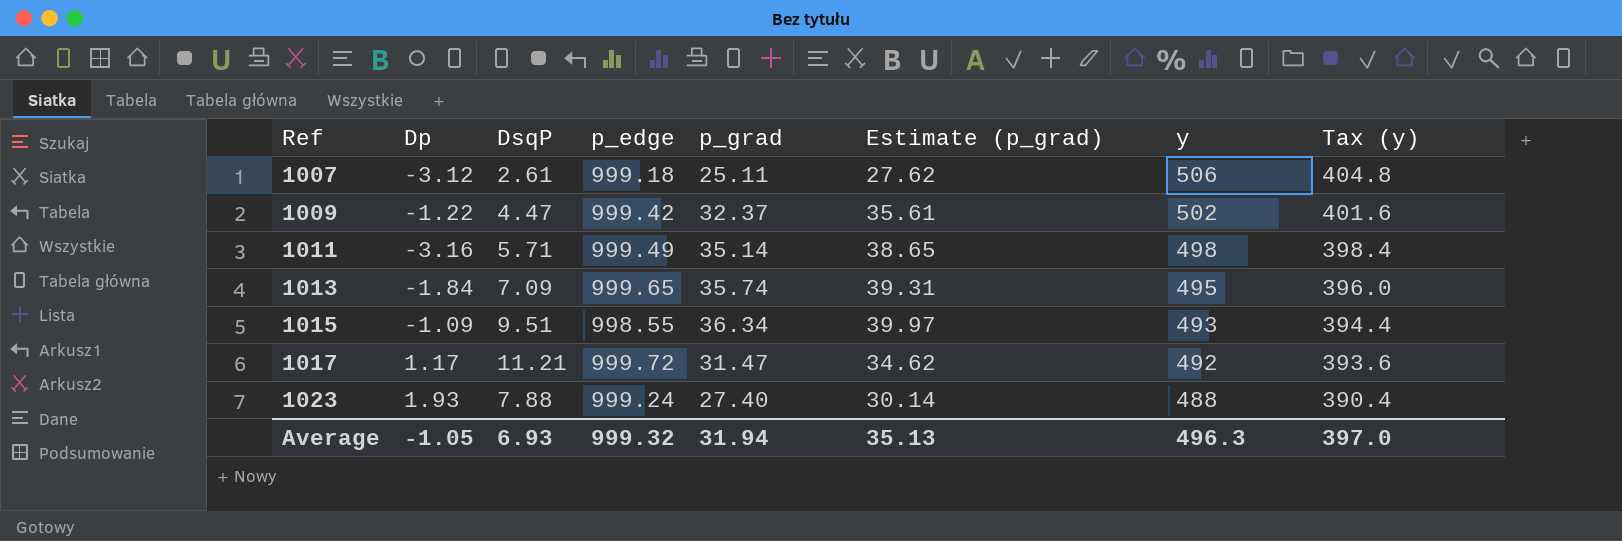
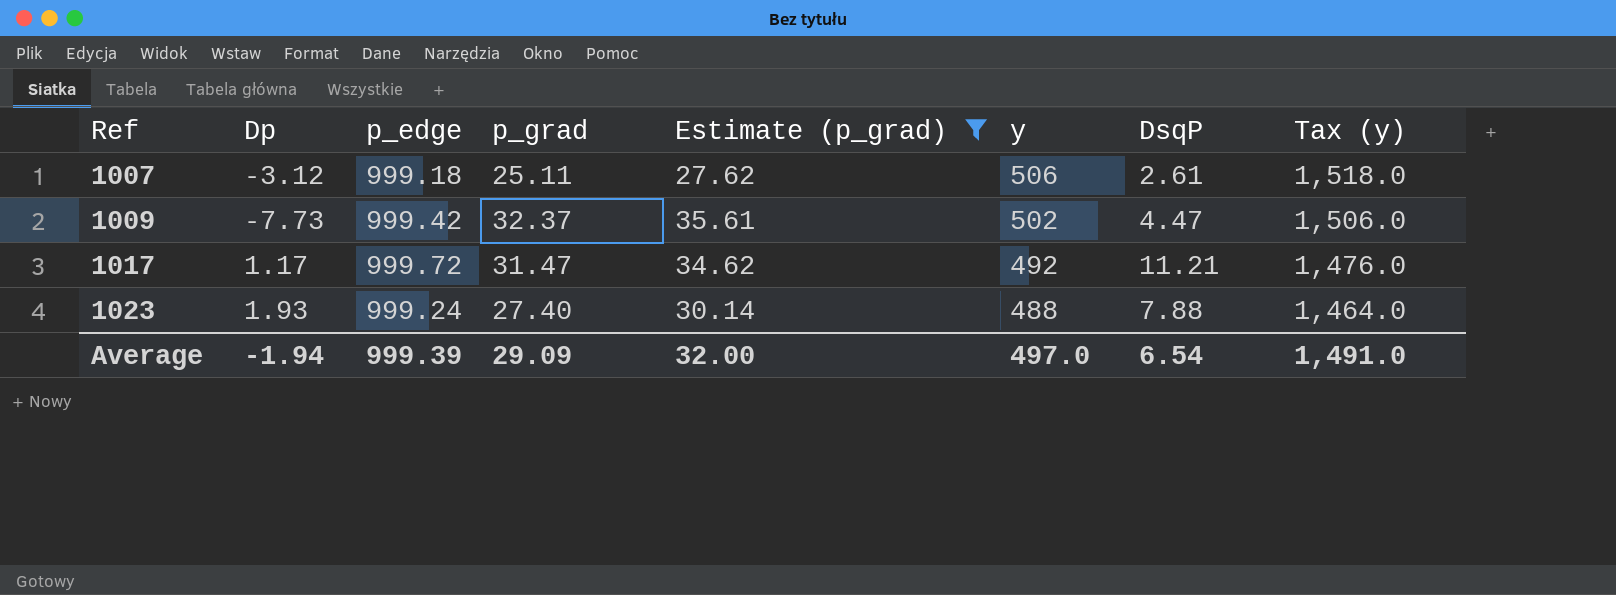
filter: none -> Estimate (p_grad) <= 35.61
column DsqP | position: 3 -> 7
column Tax (y) | formula: [y] * 0.8 -> [y] * 3
1009 | Dp: -1.22 -> -7.73
Average | Dp: -1.05 -> -1.94
Average | p_edge: 999.32 -> 999.39
Average | p_grad: 31.94 -> 29.09
Average | Estimate (p_grad): 35.13 -> 32.00
Average | y: 496.3 -> 497.0
Average | DsqP: 6.93 -> 6.54
Average | Tax (y): 397.0 -> 1,491.0

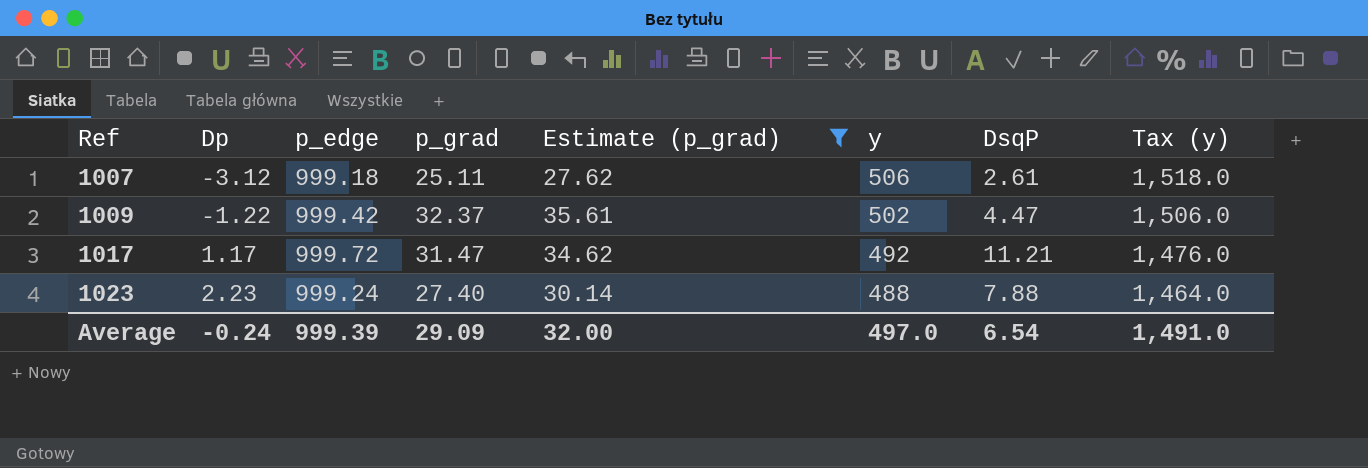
1009 | Dp: -7.73 -> -1.22
1023 | Dp: 1.93 -> 2.23
Average | Dp: -1.94 -> -0.24

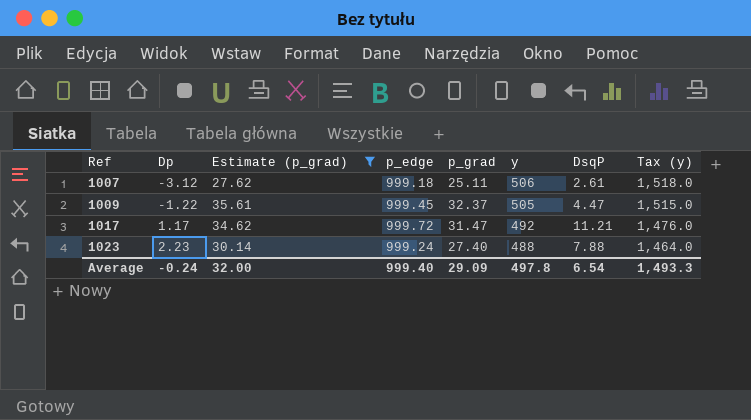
column Estimate (p_grad) | position: 5 -> 3
1009 | p_edge: 999.42 -> 999.45
1009 | y: 502 -> 505
1009 | Tax (y): 1,506.0 -> 1,515.0
Average | p_edge: 999.39 -> 999.40
Average | y: 497.0 -> 497.8
Average | Tax (y): 1,491.0 -> 1,493.3

